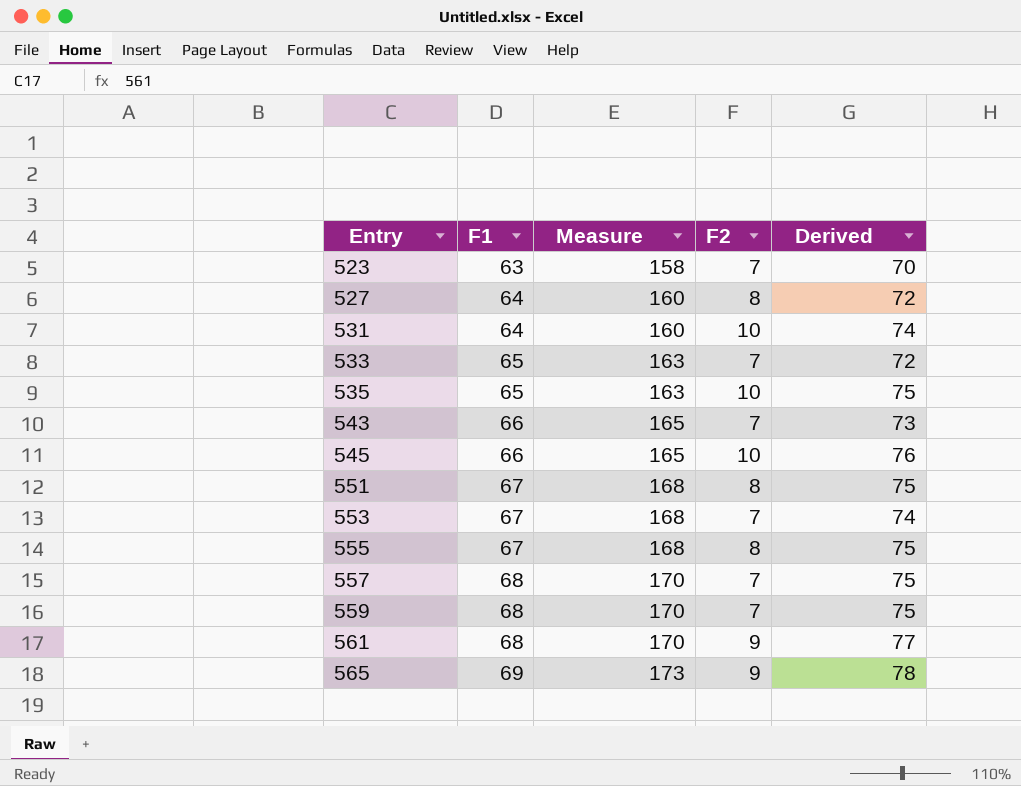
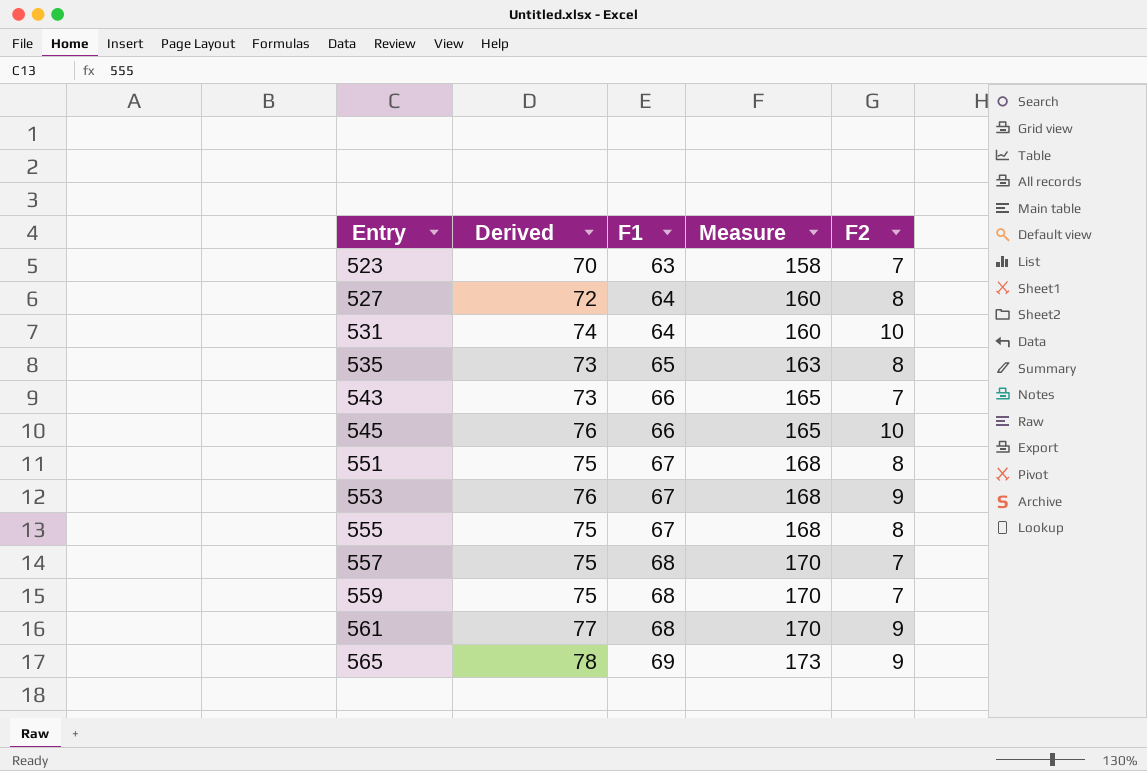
column Derived | position: 5 -> 2
row 533: 65 | 163 | 7 | 72 -> none
535 | Derived: 75 -> 73
535 | F2: 10 -> 8
553 | Derived: 74 -> 76
553 | F2: 7 -> 9

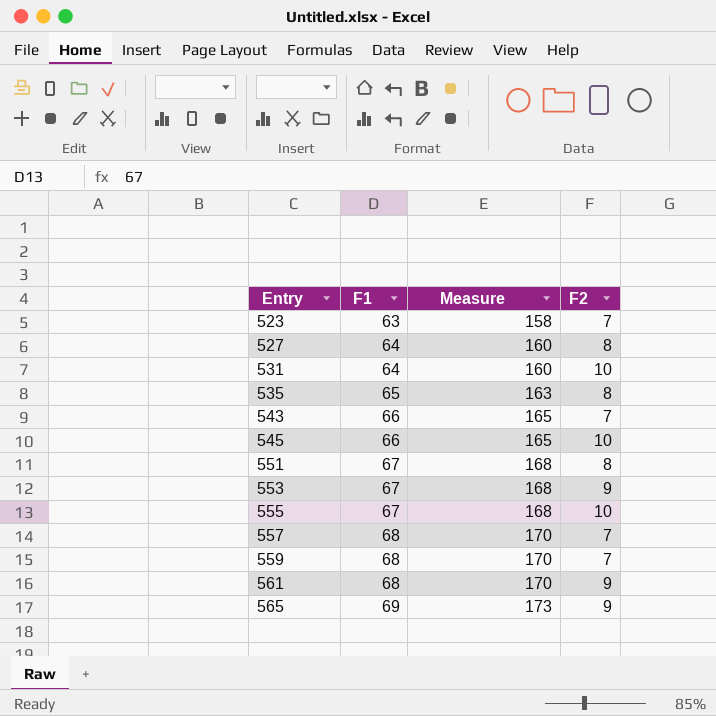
column Derived | formula: [F1] + [F2] -> none
555 | F2: 8 -> 10

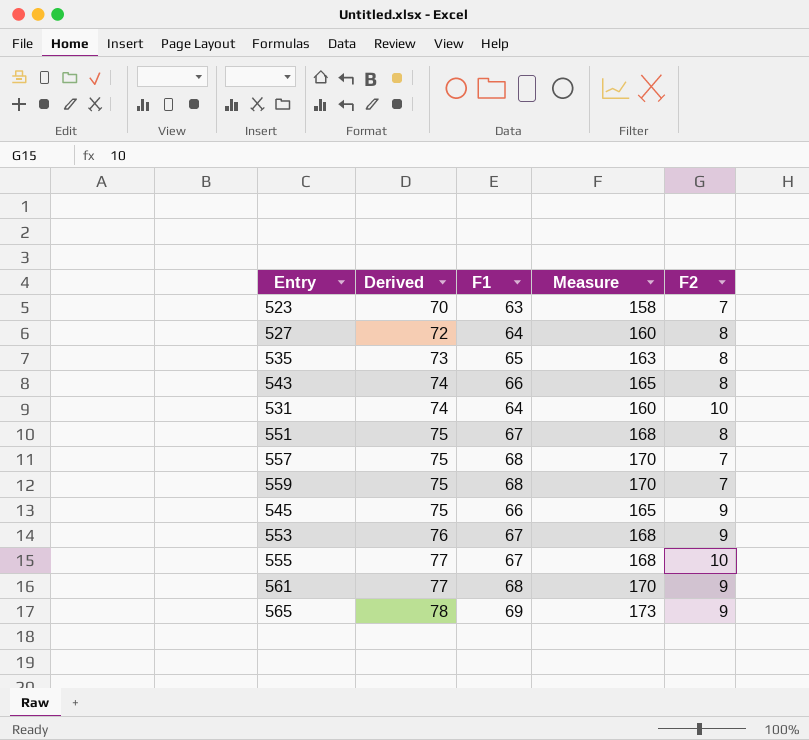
row order: Entry ascending -> Derived ascending
column Derived | formula: none -> [F1] + [F2]
543 | F2: 7 -> 8
545 | F2: 10 -> 9

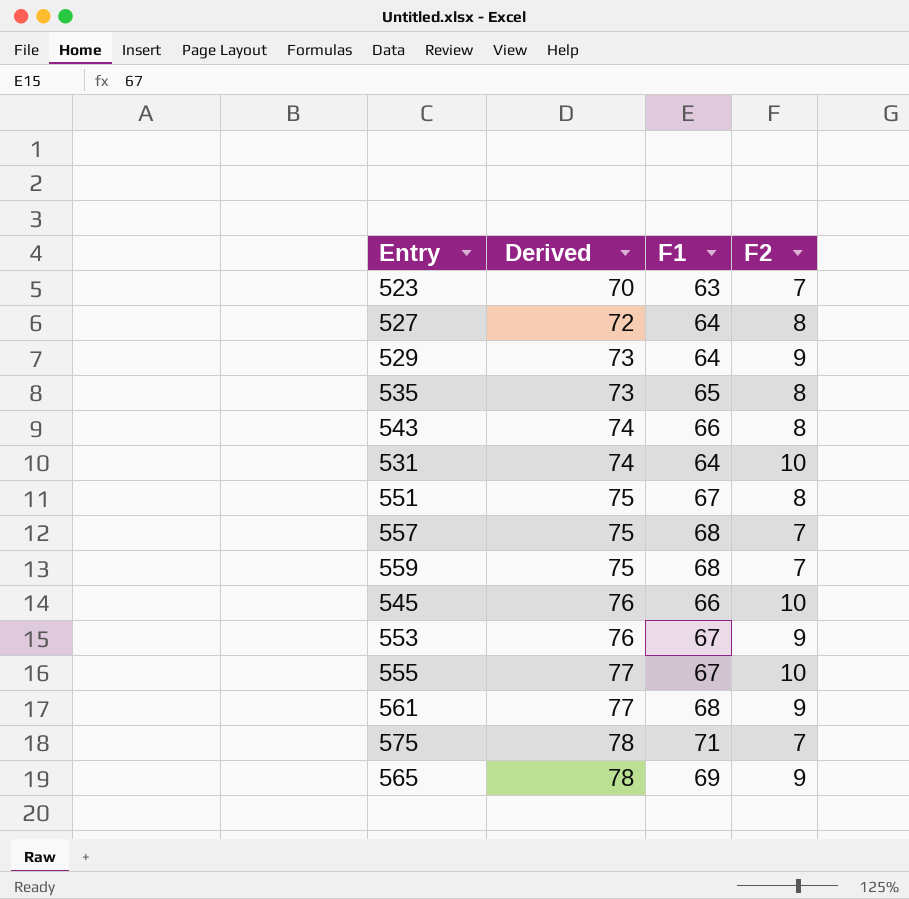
column Measure | formula: [F1] * 2.5 -> none
row 529: none -> 73 | 64 | 9
545 | Derived: 75 -> 76
545 | F2: 9 -> 10
row 575: none -> 78 | 71 | 7

